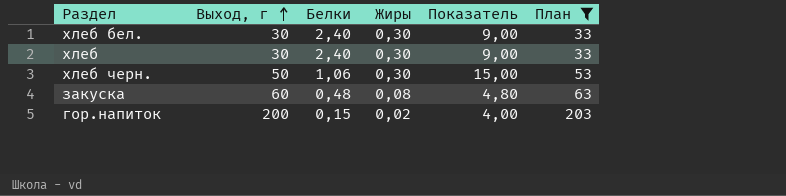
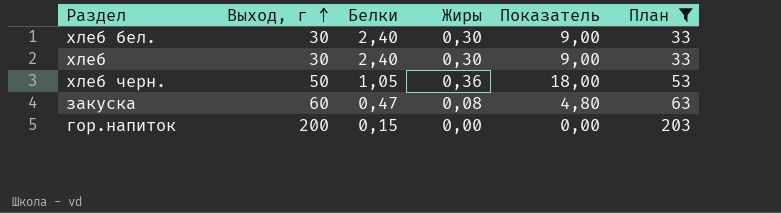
хлеб черн. | Белки: 1,06 -> 1,05
хлеб черн. | Жиры: 0,30 -> 0,36
хлеб черн. | Показатель: 15,00 -> 18,00
закуска | Белки: 0,48 -> 0,47
гор.напиток | Жиры: 0,02 -> 0,00
гор.напиток | Показатель: 4,00 -> 0,00

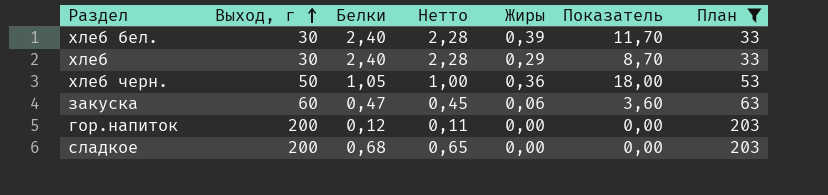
column Нетто | formula: none -> [Белки] * 0,95
хлеб бел. | Жиры: 0,30 -> 0,39
хлеб бел. | Показатель: 9,00 -> 11,70
хлеб | Жиры: 0,30 -> 0,29
хлеб | Показатель: 9,00 -> 8,70
закуска | Жиры: 0,08 -> 0,06
закуска | Показатель: 4,80 -> 3,60
гор.напиток | Белки: 0,15 -> 0,12
row сладкое: none -> 200 | 0,68 | 0,65 | 0,00 | 0,00 | 203

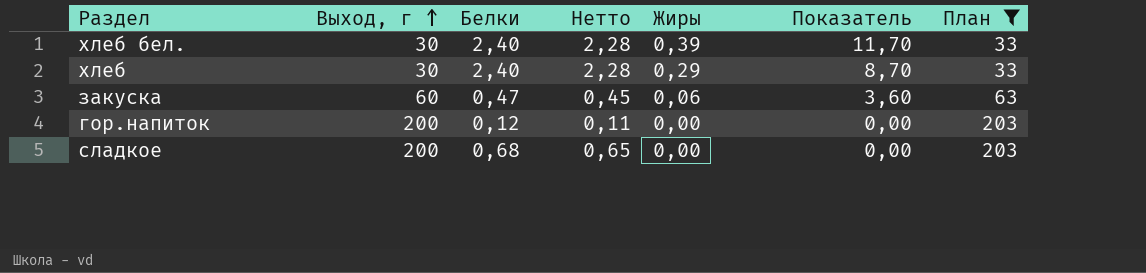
row хлеб черн.: 50 | 1,05 | 1,00 | 0,36 | 18,00 | 53 -> none

